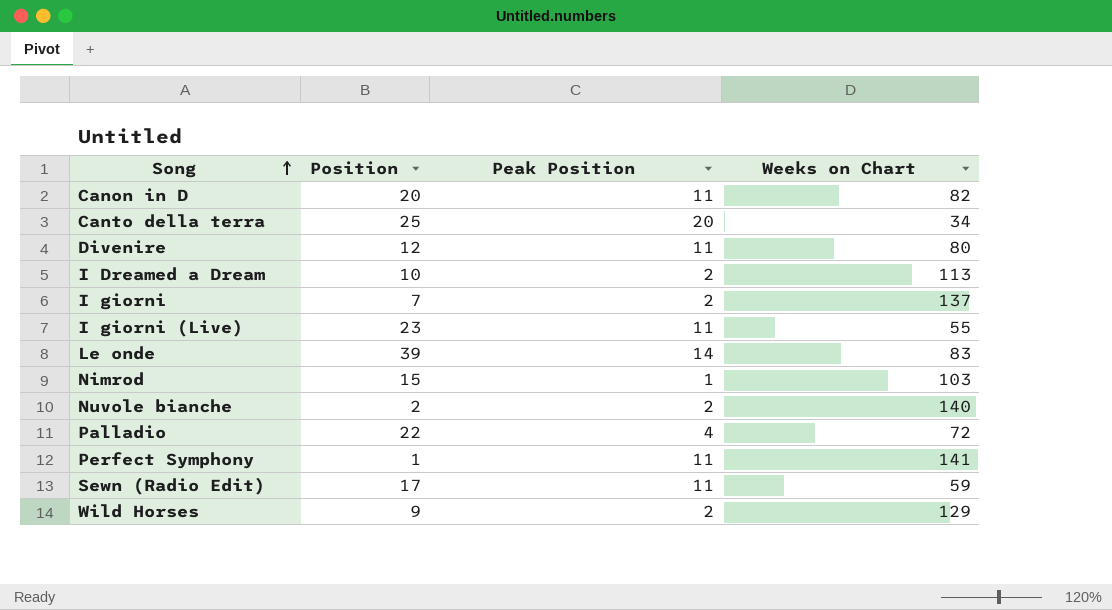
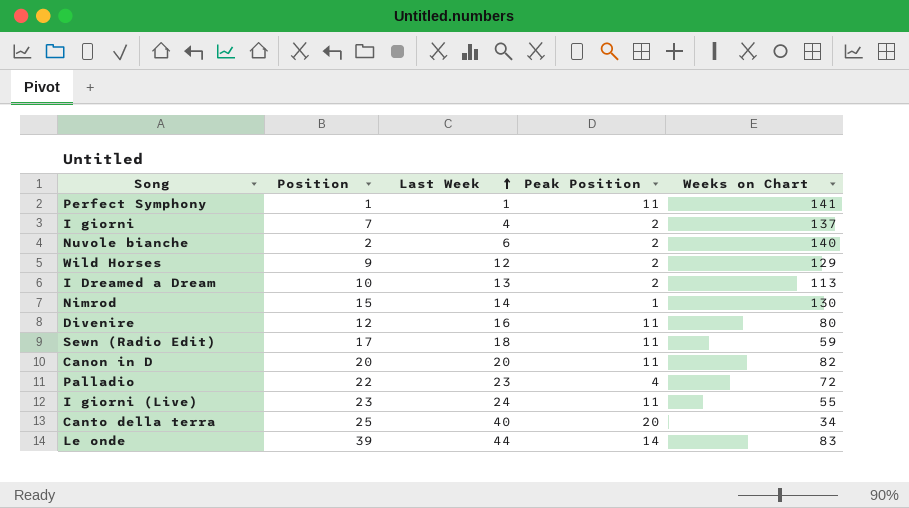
row order: Song ascending -> Last Week ascending
column Last Week | position: none -> 3
Nimrod | Weeks on Chart: 103 -> 130

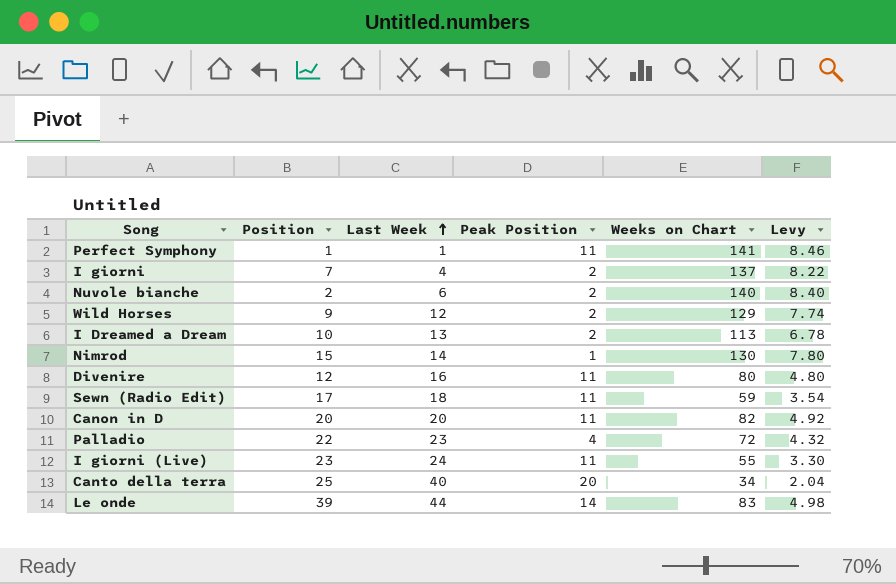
column Levy | formula: none -> [Weeks on Chart] * 0.06

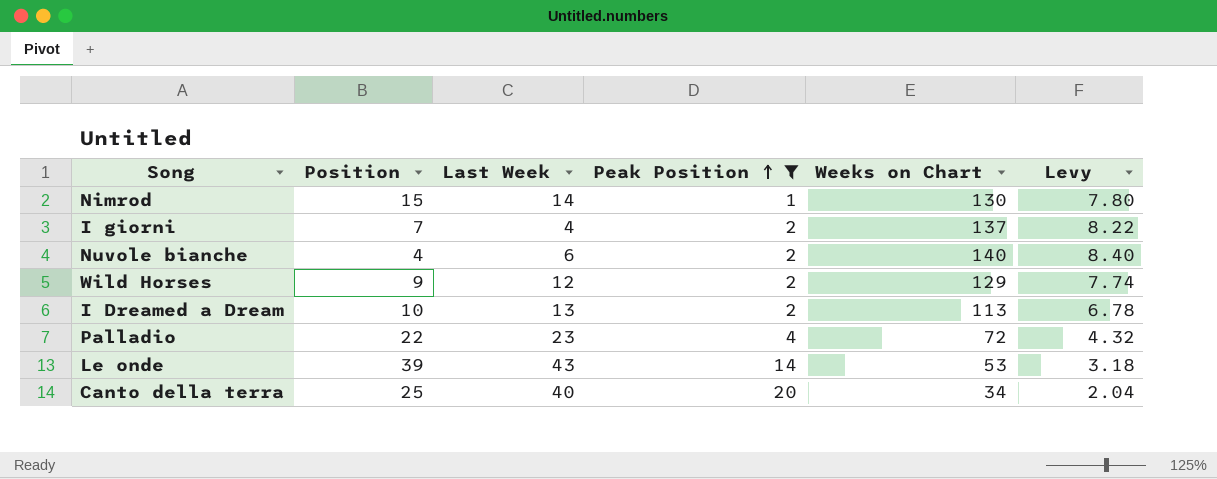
filter: none -> Peak Position != 11
row order: Last Week ascending -> Peak Position ascending
Nuvole bianche | Position: 2 -> 4
Le onde | Last Week: 44 -> 43
Le onde | Weeks on Chart: 83 -> 53
Le onde | Levy: 4.98 -> 3.18

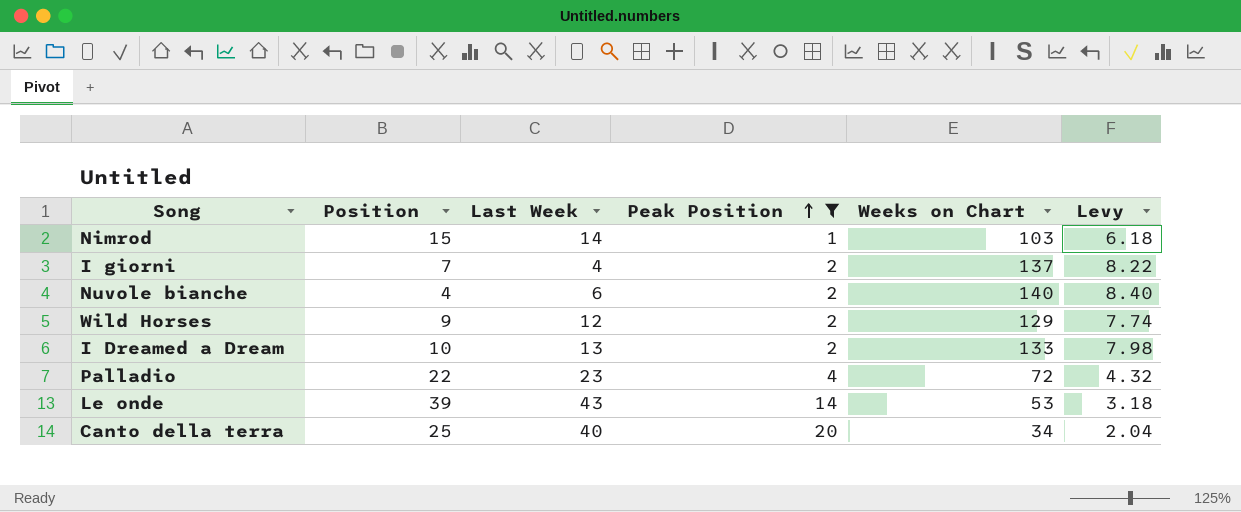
Nimrod | Weeks on Chart: 130 -> 103
Nimrod | Levy: 7.80 -> 6.18
I Dreamed a Dream | Weeks on Chart: 113 -> 133
I Dreamed a Dream | Levy: 6.78 -> 7.98

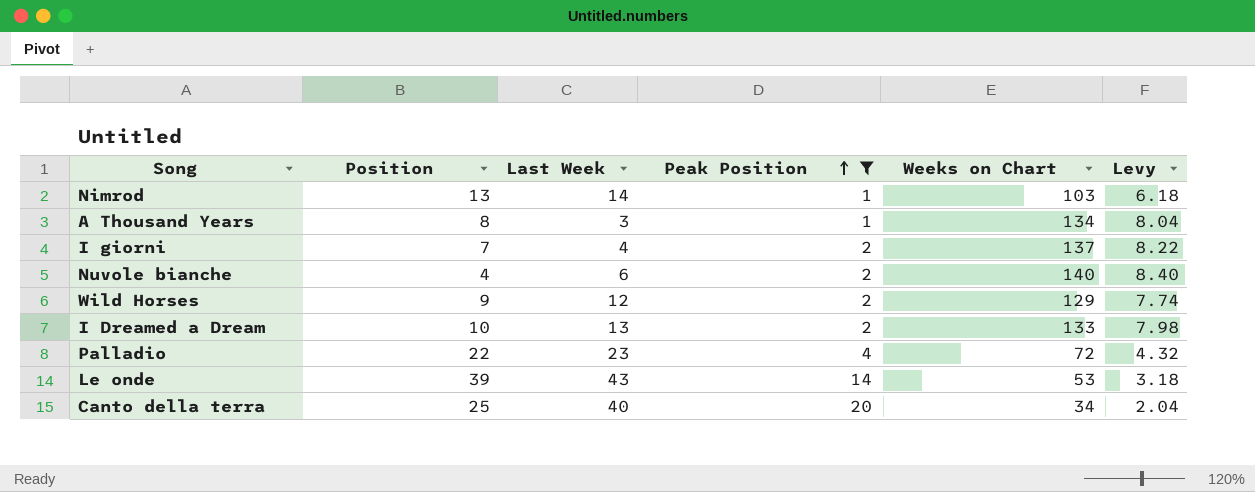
Nimrod | Position: 15 -> 13
row A Thousand Years: none -> 8 | 3 | 1 | 134 | 8.04

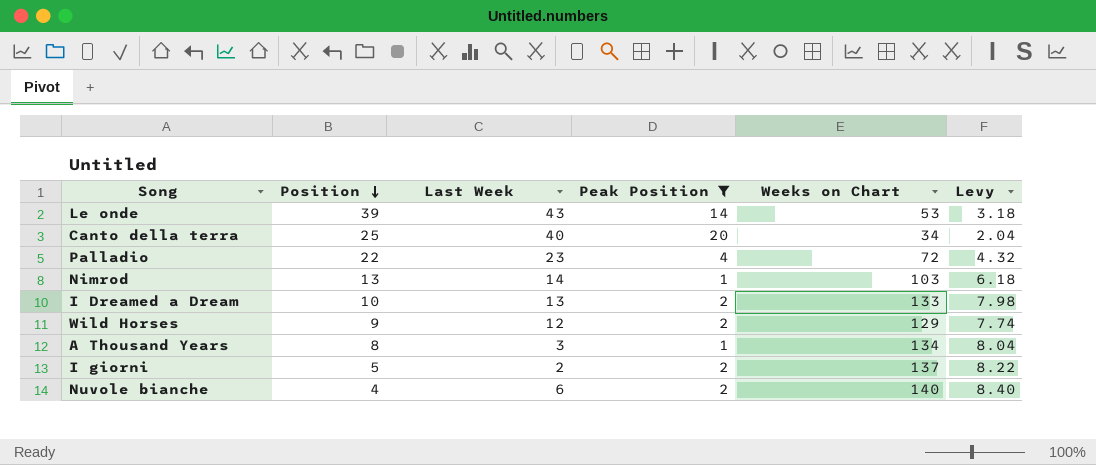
row order: Peak Position ascending -> Position descending
I giorni | Position: 7 -> 5
I giorni | Last Week: 4 -> 2

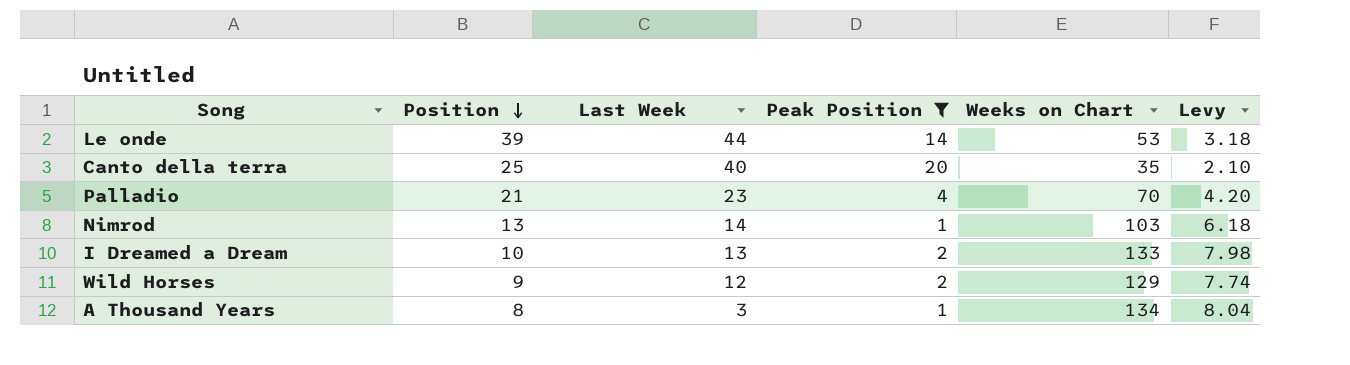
row I giorni: 5 | 2 | 2 | 137 | 8.22 -> none
row Nuvole bianche: 4 | 6 | 2 | 140 | 8.40 -> none
Le onde | Last Week: 43 -> 44
Canto della terra | Weeks on Chart: 34 -> 35
Canto della terra | Levy: 2.04 -> 2.10
Palladio | Position: 22 -> 21
Palladio | Weeks on Chart: 72 -> 70
Palladio | Levy: 4.32 -> 4.20

